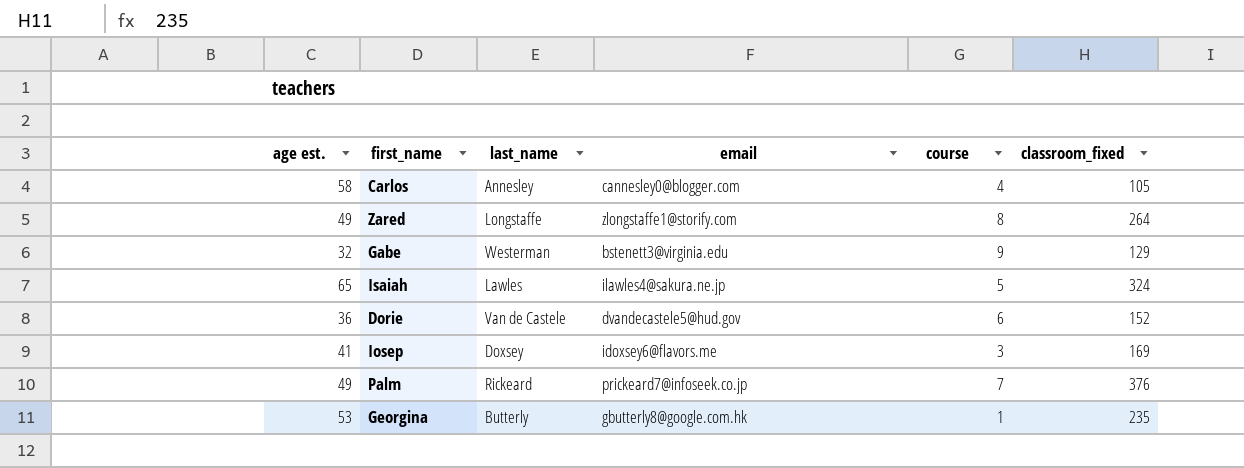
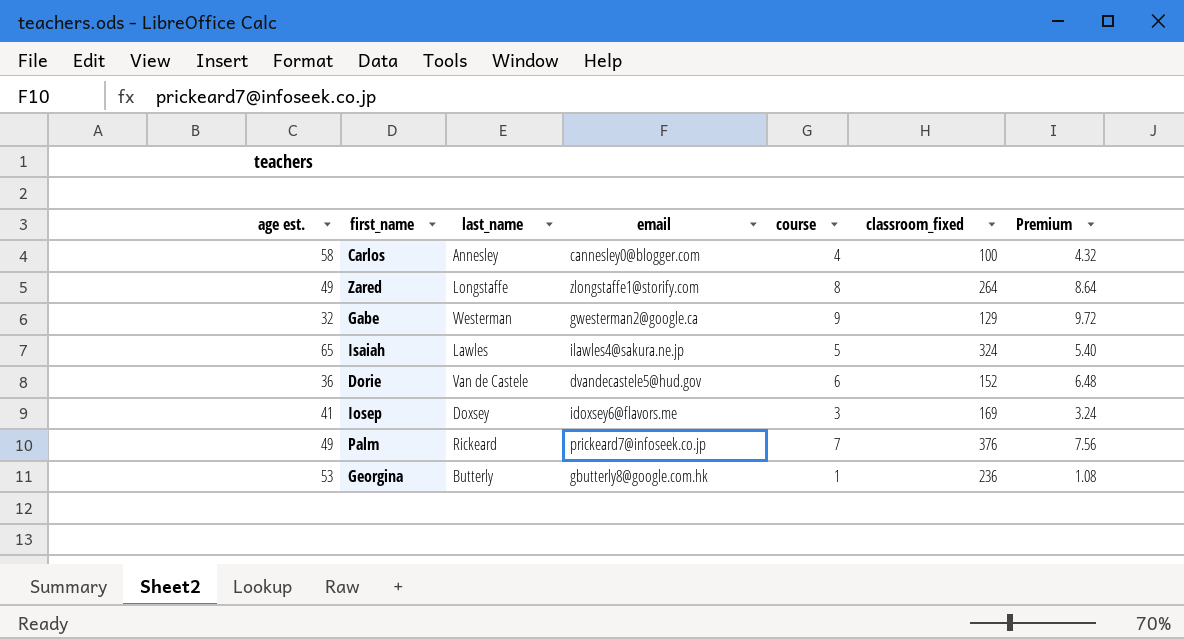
column Premium | formula: none -> [course] * 1.08
Carlos | classroom_fixed: 105 -> 100
Gabe | email: bstenett3@virginia.edu -> gwesterman2@google.ca
Georgina | classroom_fixed: 235 -> 236

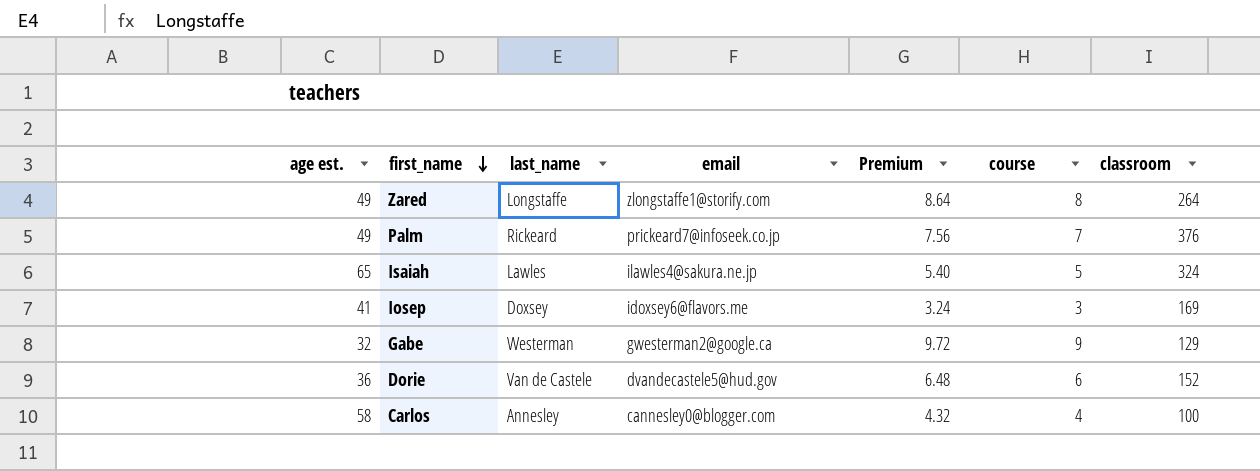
row order: none -> first_name descending
column Premium | position: 7 -> 5
column name: classroom_fixed -> classroom
row Georgina: 53 | Butterly | gbutterly8@google.com.hk | 1 | 236 | 1.08 -> none

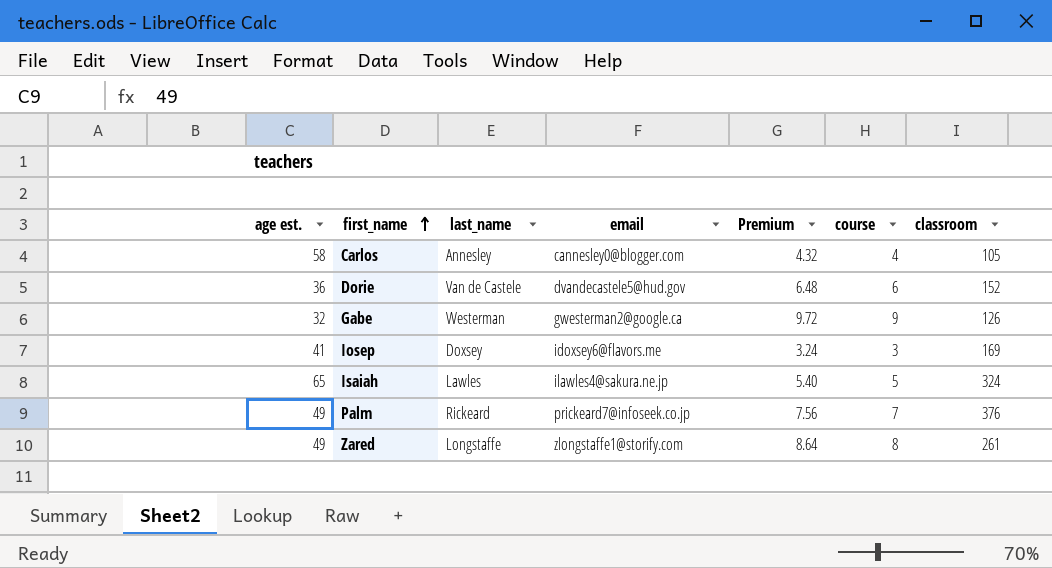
row order: first_name descending -> first_name ascending
Carlos | classroom: 100 -> 105
Gabe | classroom: 129 -> 126
Zared | classroom: 264 -> 261

